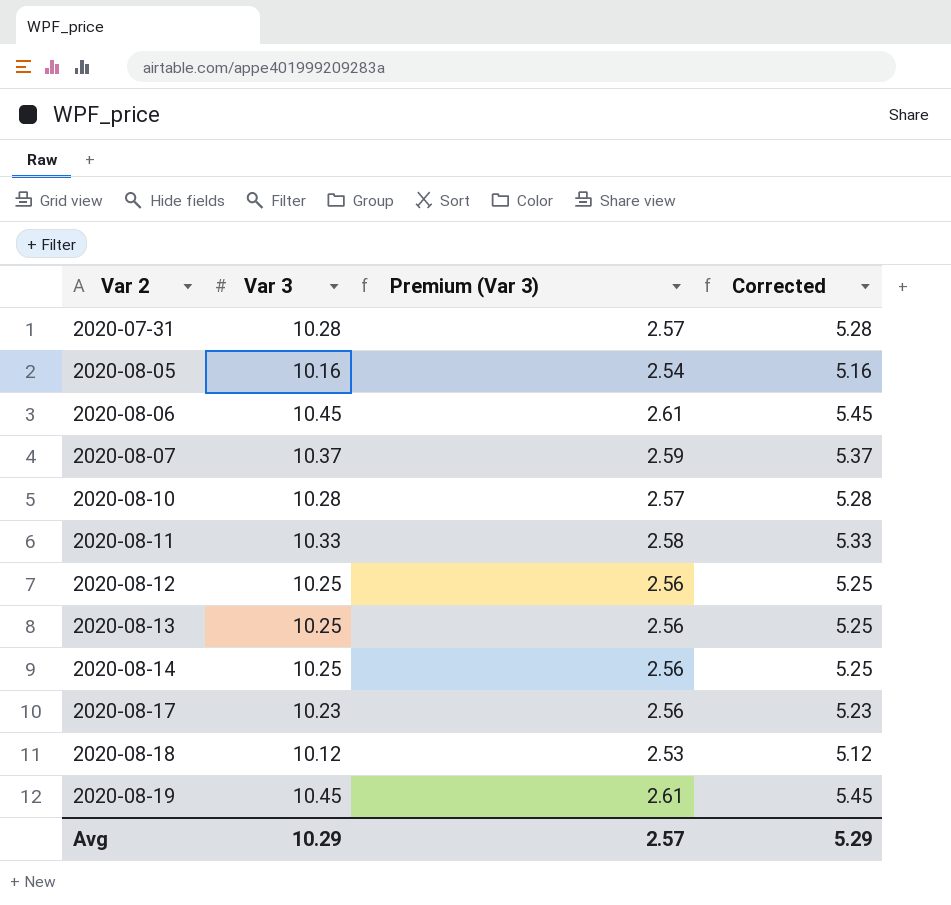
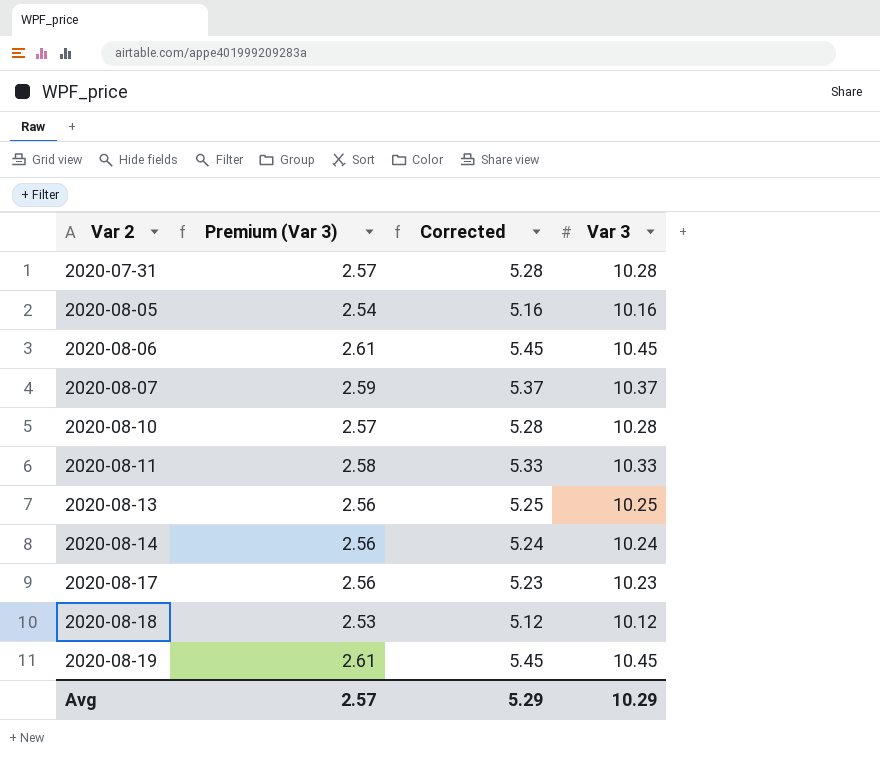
column Var 3 | position: 2 -> 4
row 2020-08-12: 10.25 | 2.56 | 5.25 -> none
2020-08-14 | Corrected: 5.25 -> 5.24
2020-08-14 | Var 3: 10.25 -> 10.24

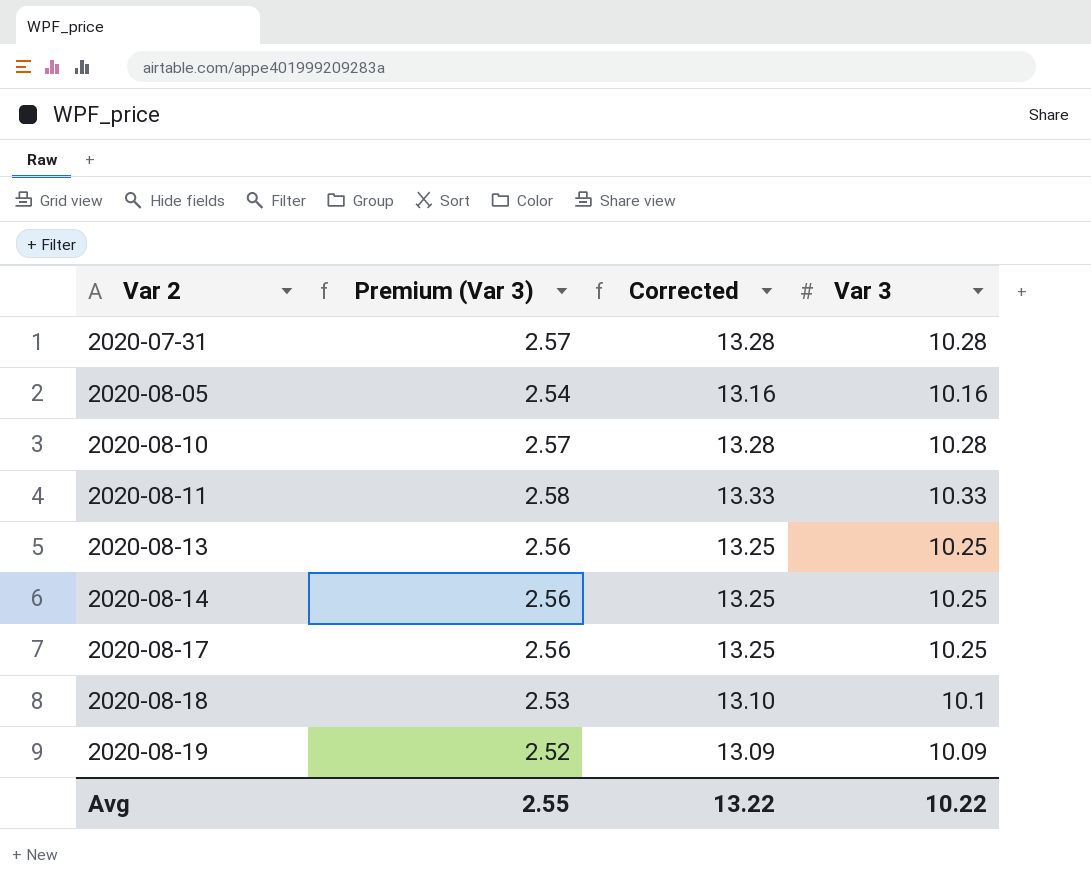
column Corrected | formula: [Var 3] - 5 -> [Var 3] + 3
row 2020-08-06: 2.61 | 5.45 | 10.45 -> none
row 2020-08-07: 2.59 | 5.37 | 10.37 -> none
2020-08-14 | Var 3: 10.24 -> 10.25
2020-08-17 | Var 3: 10.23 -> 10.25
2020-08-18 | Var 3: 10.12 -> 10.1
2020-08-19 | Premium (Var 3): 2.61 -> 2.52
2020-08-19 | Var 3: 10.45 -> 10.09
Avg | Premium (Var 3): 2.57 -> 2.55
Avg | Corrected: 5.29 -> 13.22
Avg | Var 3: 10.29 -> 10.22

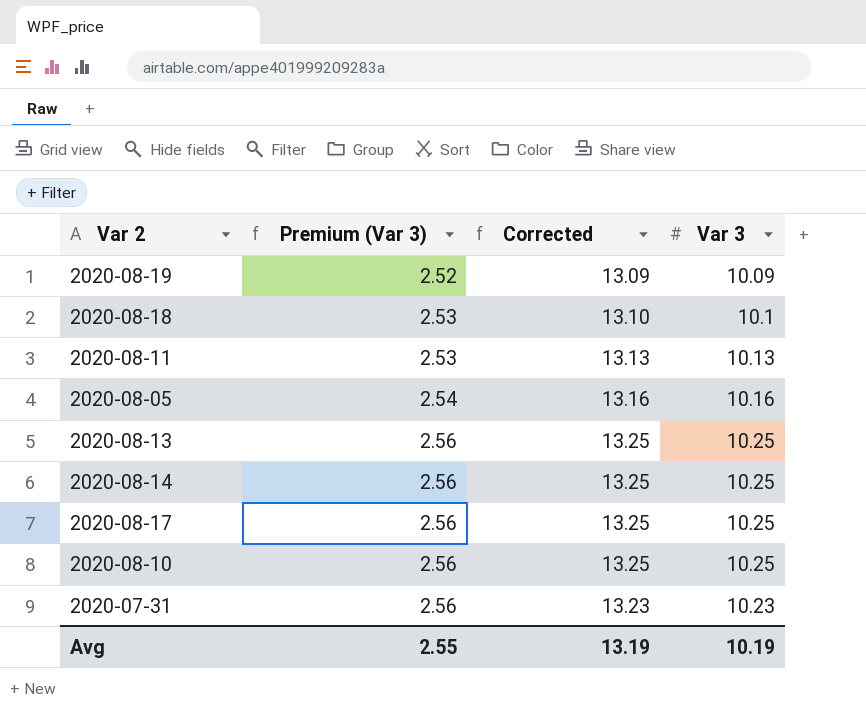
row order: Var 2 ascending -> Premium (Var 3) ascending
2020-08-11 | Premium (Var 3): 2.58 -> 2.53
2020-08-11 | Corrected: 13.33 -> 13.13
2020-08-11 | Var 3: 10.33 -> 10.13
2020-08-10 | Premium (Var 3): 2.57 -> 2.56
2020-08-10 | Corrected: 13.28 -> 13.25
2020-08-10 | Var 3: 10.28 -> 10.25
2020-07-31 | Premium (Var 3): 2.57 -> 2.56
2020-07-31 | Corrected: 13.28 -> 13.23
2020-07-31 | Var 3: 10.28 -> 10.23
Avg | Corrected: 13.22 -> 13.19
Avg | Var 3: 10.22 -> 10.19

